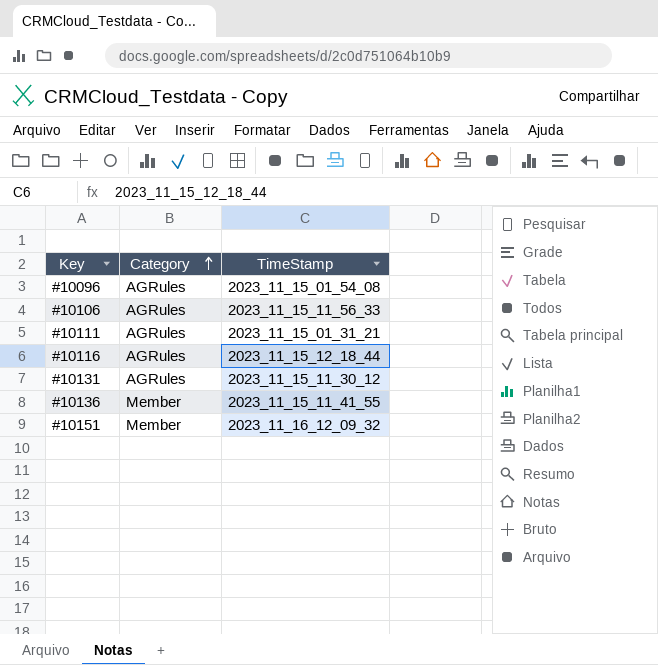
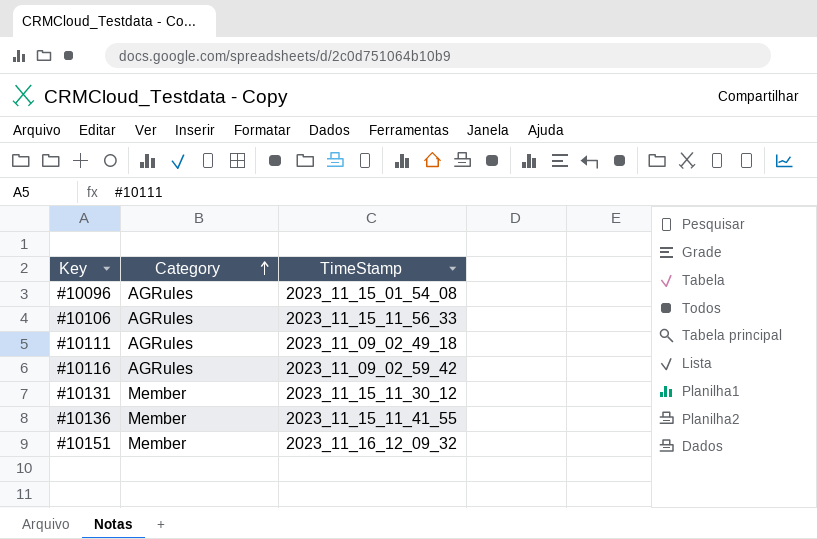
#10111 | TimeStamp: 2023_11_15_01_31_21 -> 2023_11_09_02_49_18
#10116 | TimeStamp: 2023_11_15_12_18_44 -> 2023_11_09_02_59_42
#10131 | Category: AGRules -> Member

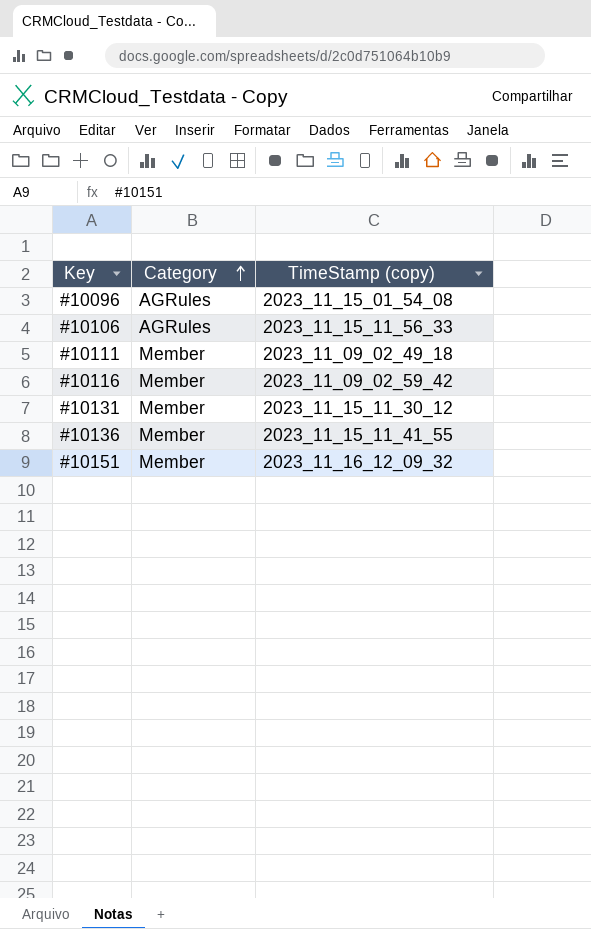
column name: TimeStamp -> TimeStamp (copy)
#10111 | Category: AGRules -> Member
#10116 | Category: AGRules -> Member

